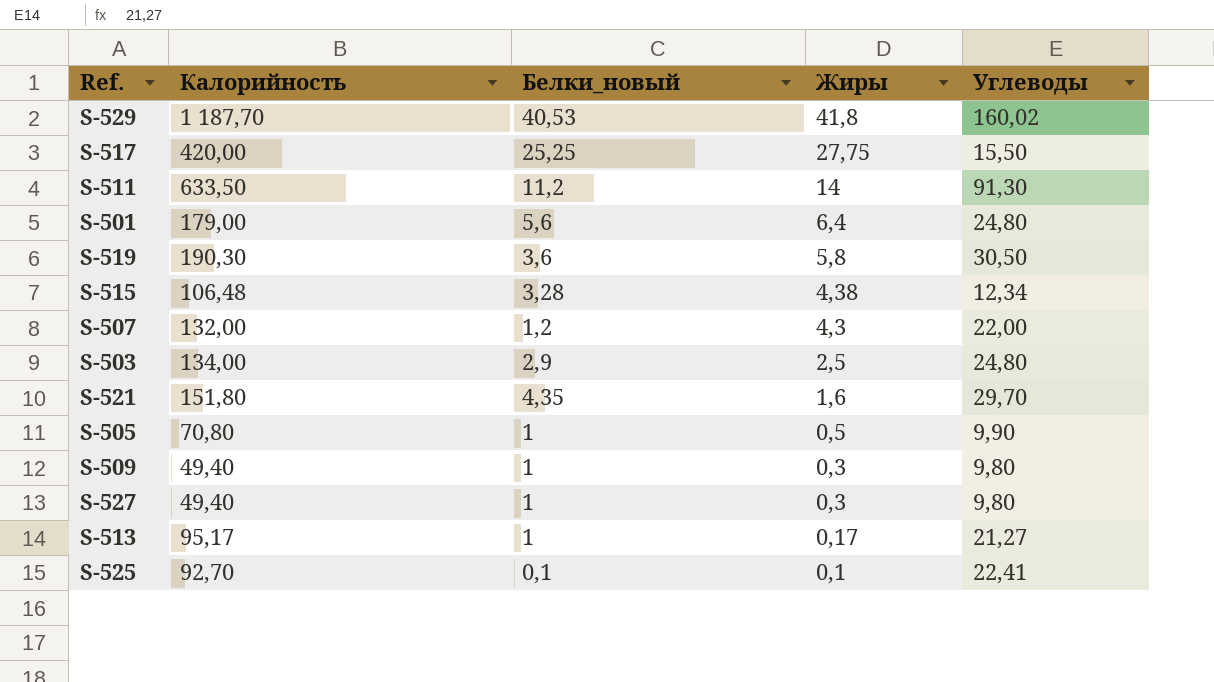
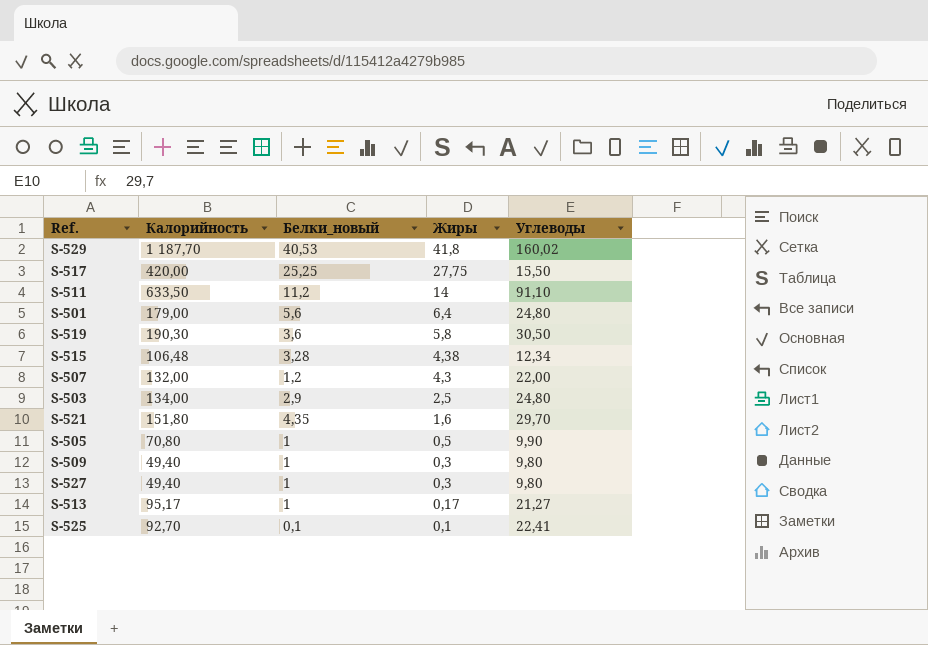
S-511 | Углеводы: 91,30 -> 91,10

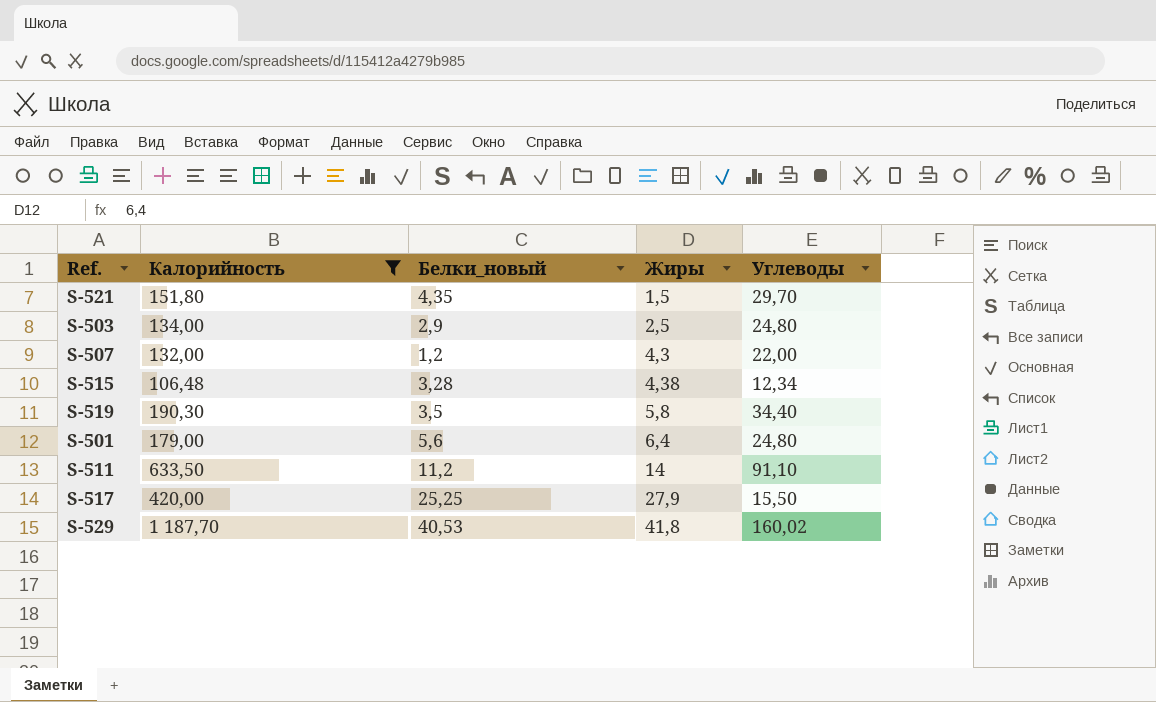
filter: none -> Калорийность >= 106,48
row order: Жиры descending -> Жиры ascending
S-521 | Жиры: 1,6 -> 1,5
S-519 | Белки_новый: 3,6 -> 3,5
S-519 | Углеводы: 30,50 -> 34,40
S-517 | Жиры: 27,75 -> 27,9

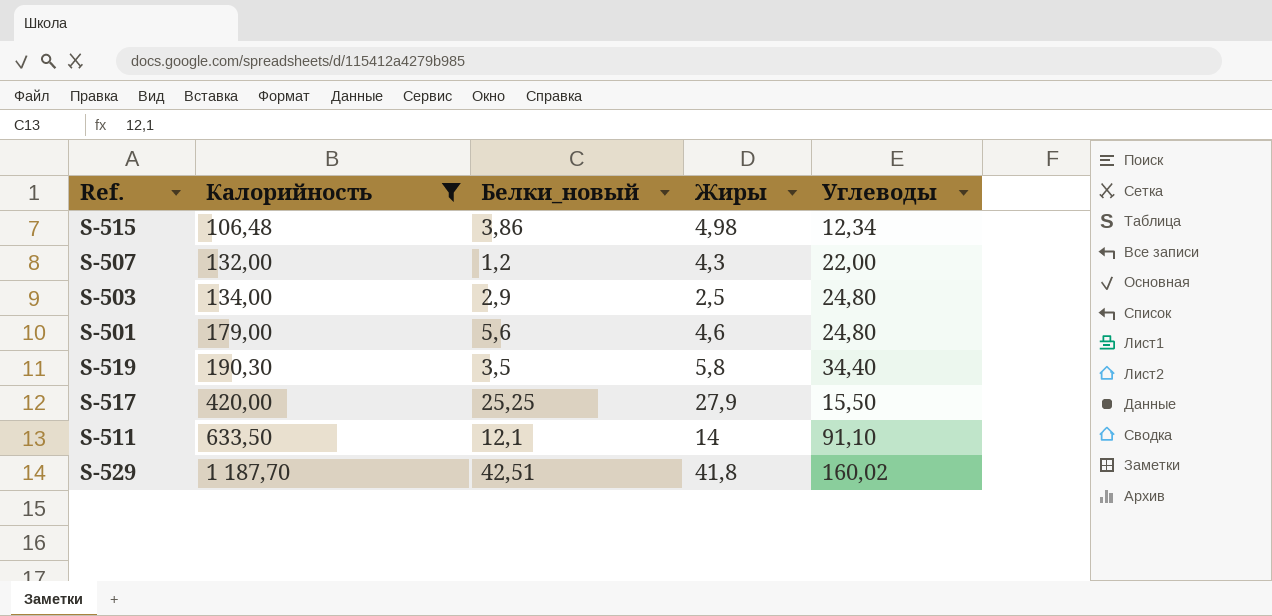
row order: Жиры ascending -> Калорийность ascending
row S-521: 151,80 | 4,35 | 1,5 | 29,70 -> none
S-515 | Белки_новый: 3,28 -> 3,86
S-515 | Жиры: 4,38 -> 4,98
S-501 | Жиры: 6,4 -> 4,6
S-511 | Белки_новый: 11,2 -> 12,1
S-529 | Белки_новый: 40,53 -> 42,51

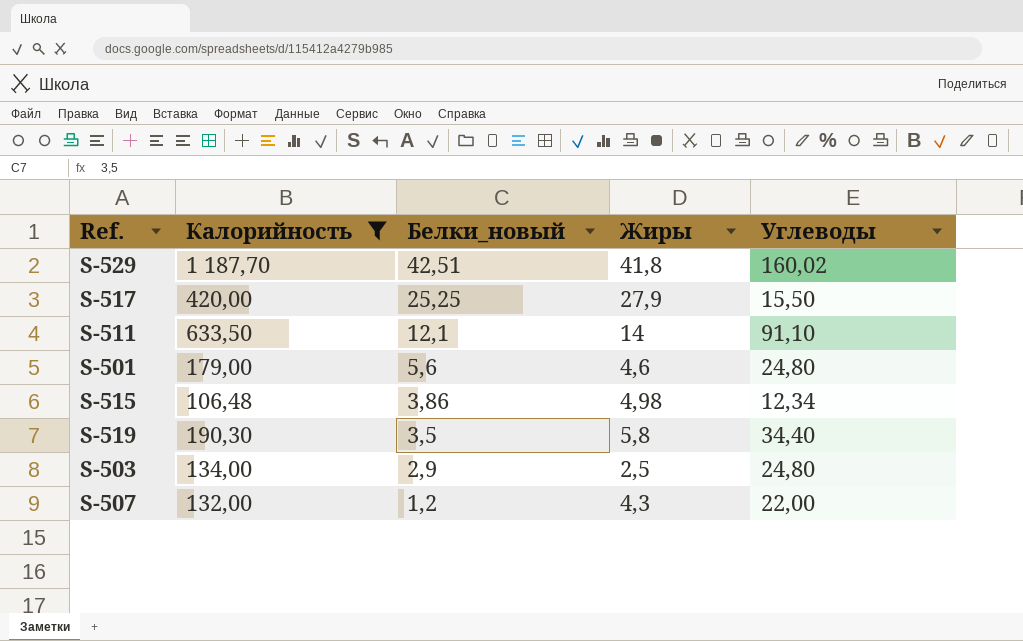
row order: Калорийность ascending -> Белки_новый descending

